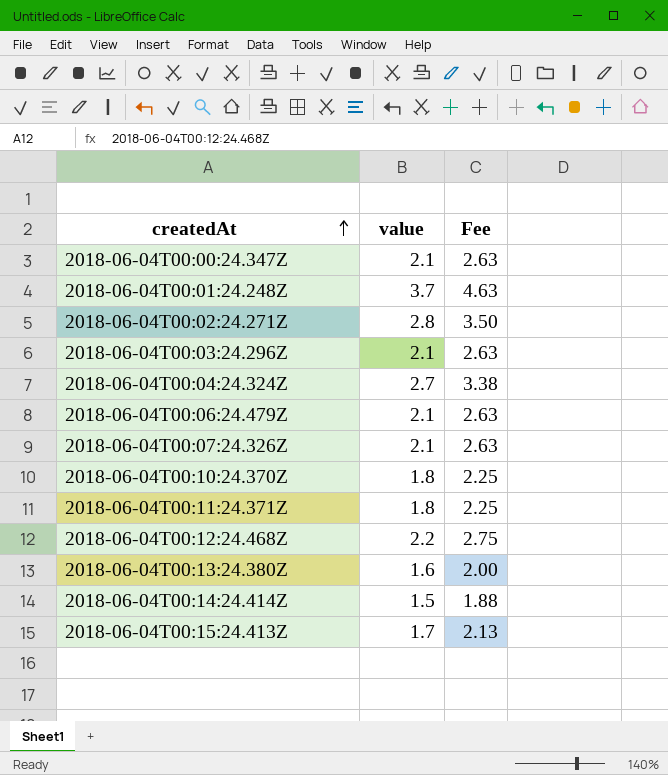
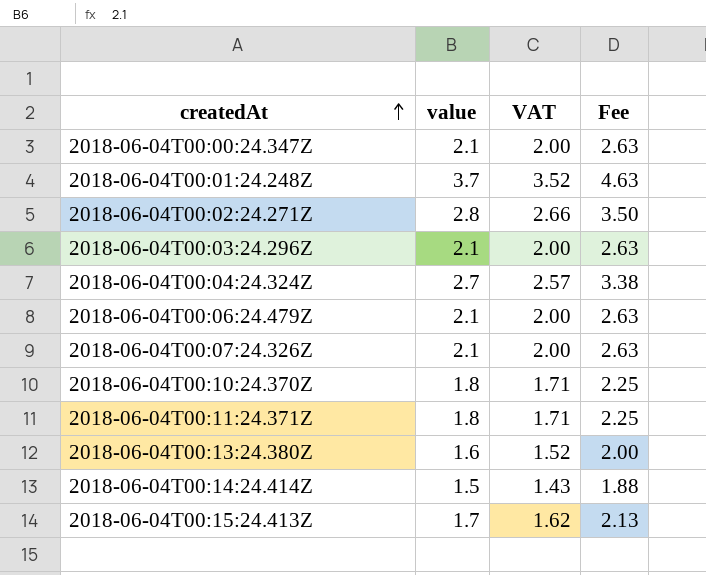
column VAT | formula: none -> [value] * 0.95
row 2018-06-04T00:12:24.468Z: 2.2 | 2.75 -> none

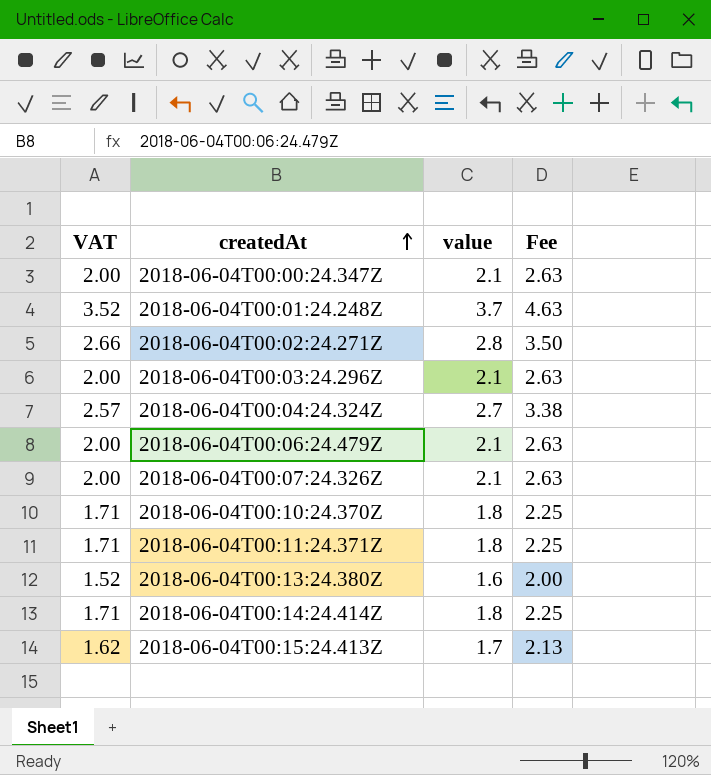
column VAT | position: 3 -> 1
2018-06-04T00:14:24.414Z | VAT: 1.43 -> 1.71
2018-06-04T00:14:24.414Z | value: 1.5 -> 1.8
2018-06-04T00:14:24.414Z | Fee: 1.88 -> 2.25

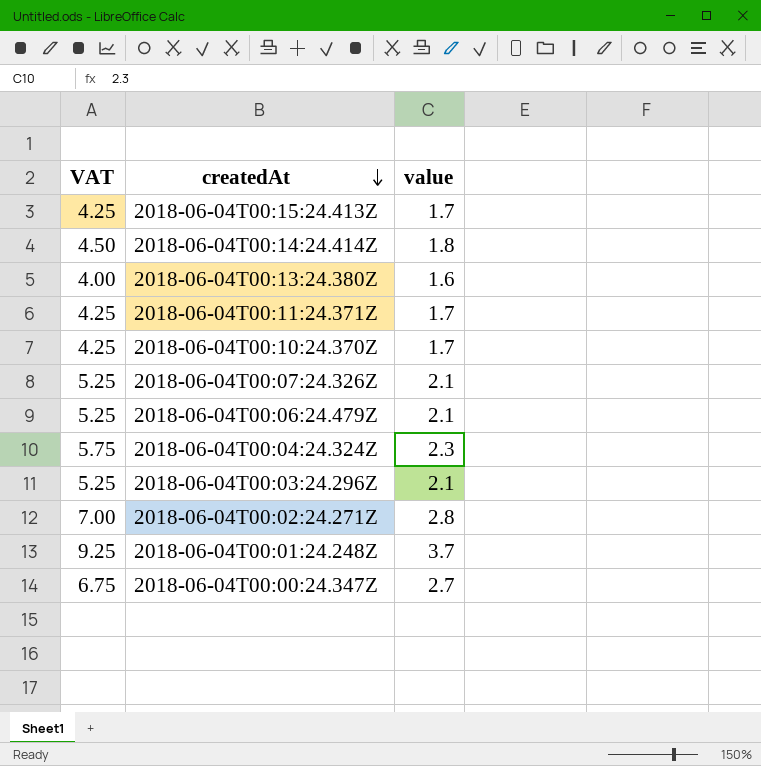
row order: createdAt ascending -> createdAt descending
column Fee | formula: [value] * 1.25 -> none
column VAT | formula: [value] * 0.95 -> [value] * 2.5
2018-06-04T00:11:24.371Z | value: 1.8 -> 1.7
2018-06-04T00:10:24.370Z | value: 1.8 -> 1.7
2018-06-04T00:04:24.324Z | value: 2.7 -> 2.3
2018-06-04T00:00:24.347Z | value: 2.1 -> 2.7

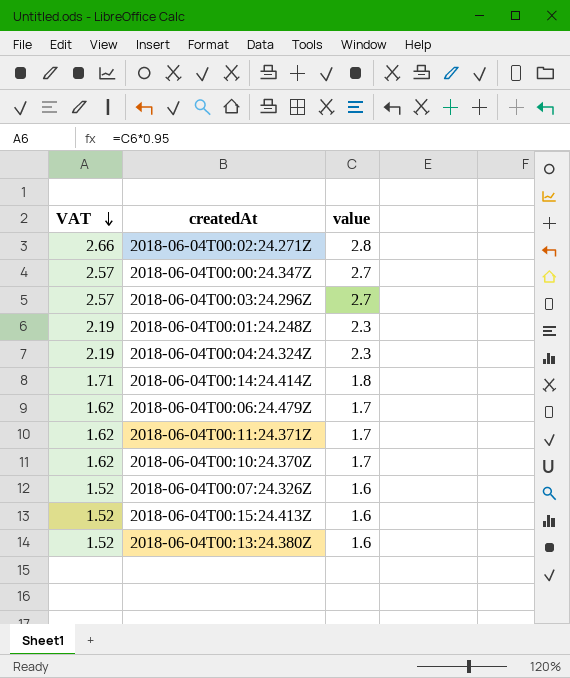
row order: createdAt descending -> VAT descending
column VAT | formula: [value] * 2.5 -> [value] * 0.95
2018-06-04T00:03:24.296Z | value: 2.1 -> 2.7
2018-06-04T00:01:24.248Z | value: 3.7 -> 2.3
2018-06-04T00:06:24.479Z | value: 2.1 -> 1.7
2018-06-04T00:07:24.326Z | value: 2.1 -> 1.6
2018-06-04T00:15:24.413Z | value: 1.7 -> 1.6

